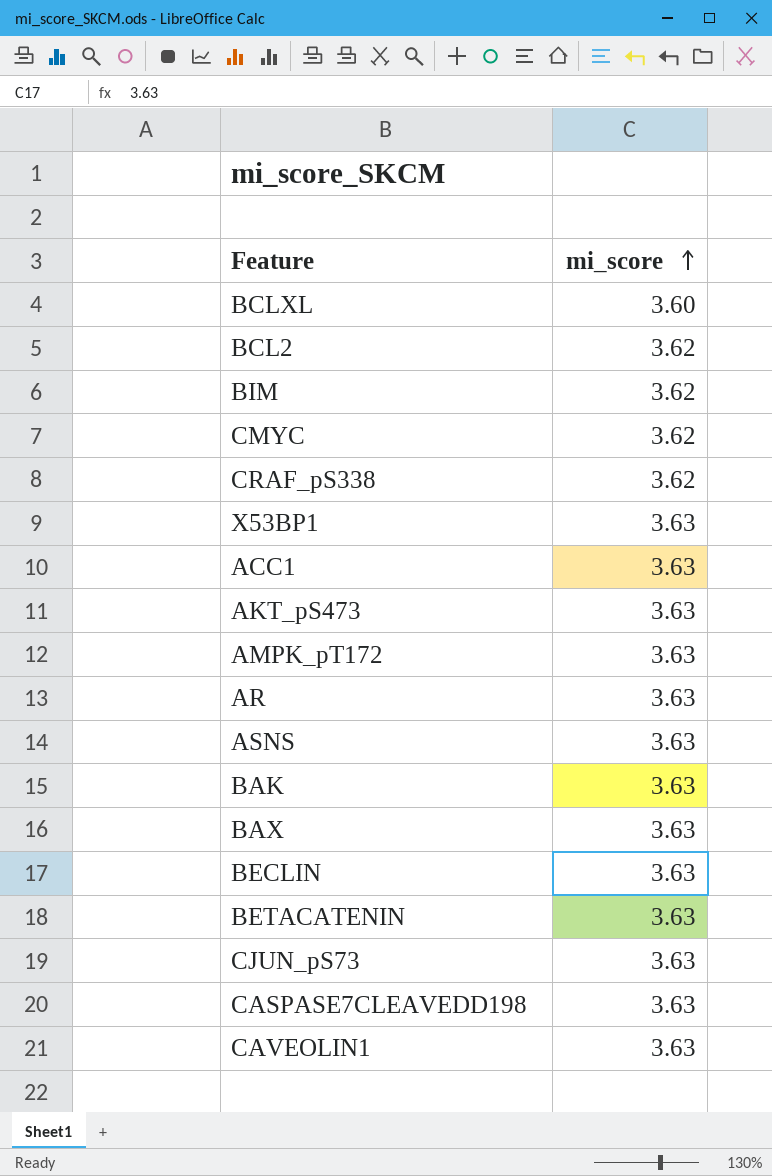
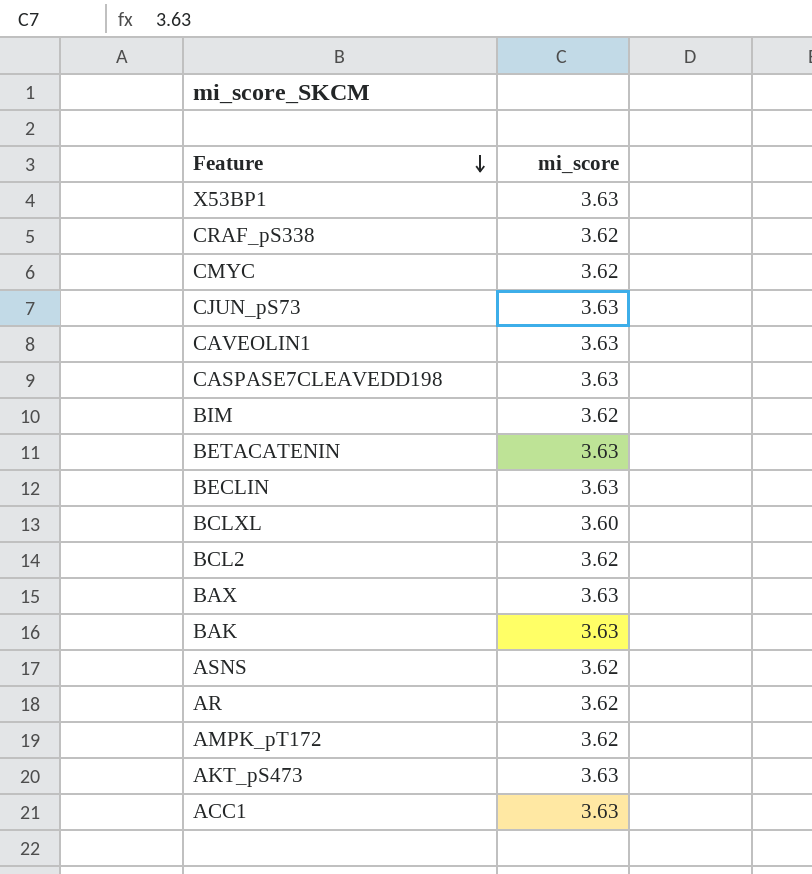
row order: mi_score ascending -> Feature descending
ASNS | mi_score: 3.63 -> 3.62
AR | mi_score: 3.63 -> 3.62
AMPK_pT172 | mi_score: 3.63 -> 3.62

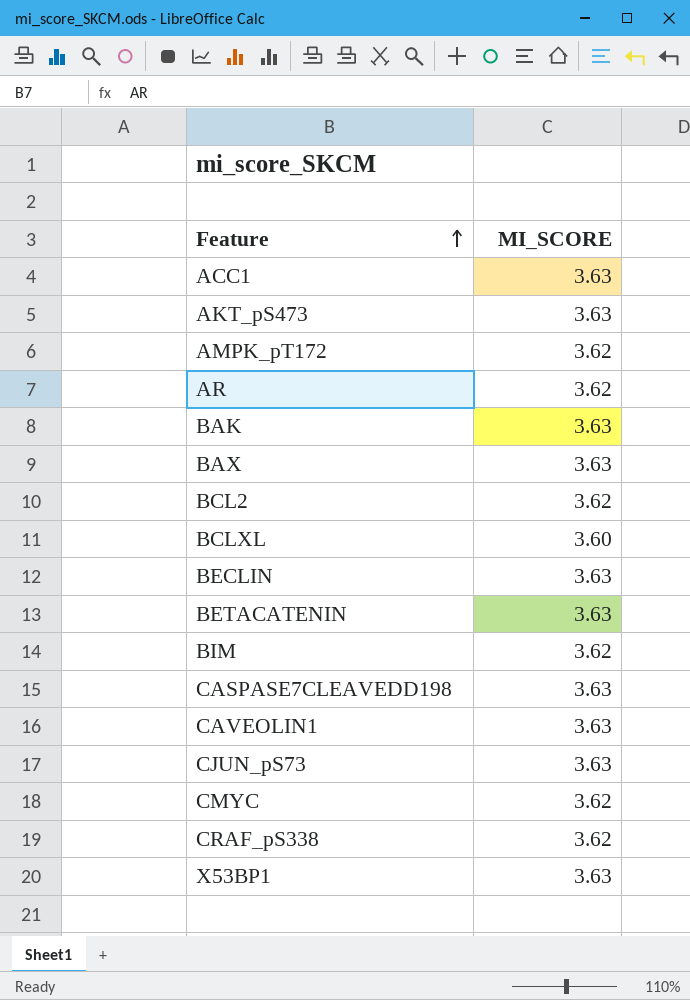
row order: Feature descending -> Feature ascending
column name: mi_score -> MI_SCORE
row ASNS: 3.62 -> none

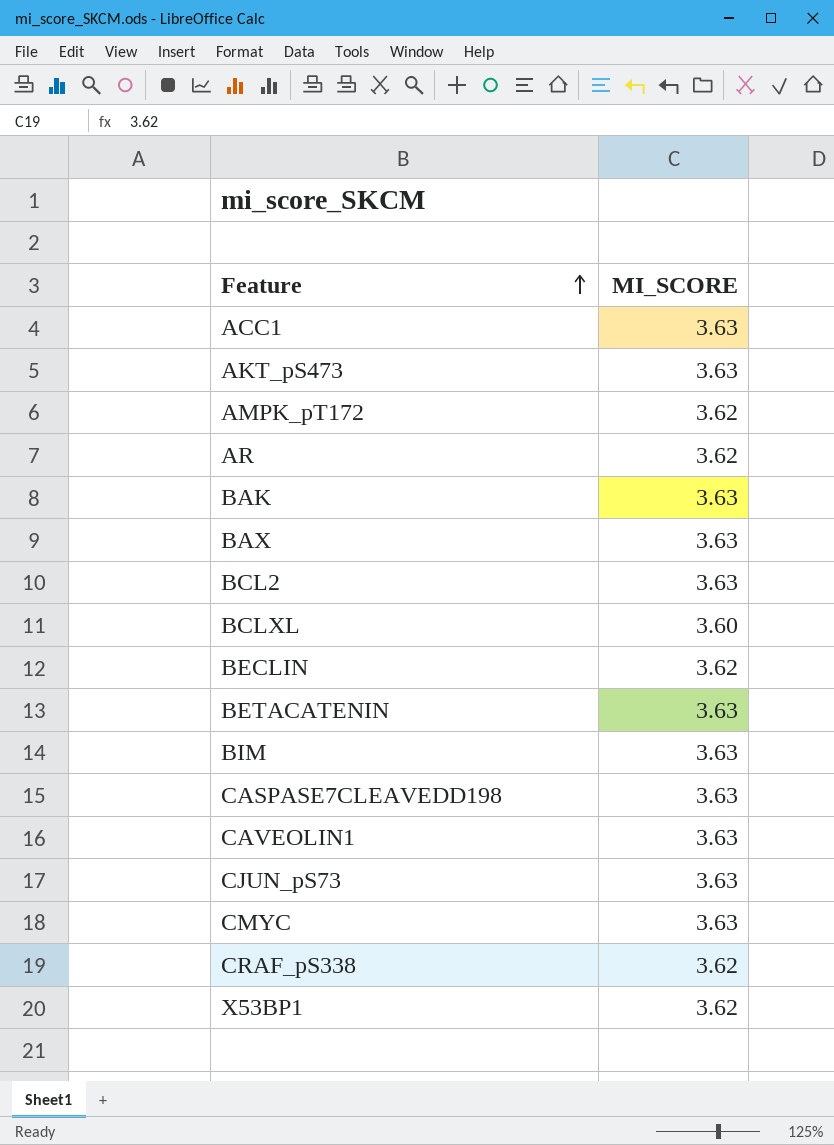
BCL2 | MI_SCORE: 3.62 -> 3.63
BECLIN | MI_SCORE: 3.63 -> 3.62
BIM | MI_SCORE: 3.62 -> 3.63
CMYC | MI_SCORE: 3.62 -> 3.63
X53BP1 | MI_SCORE: 3.63 -> 3.62

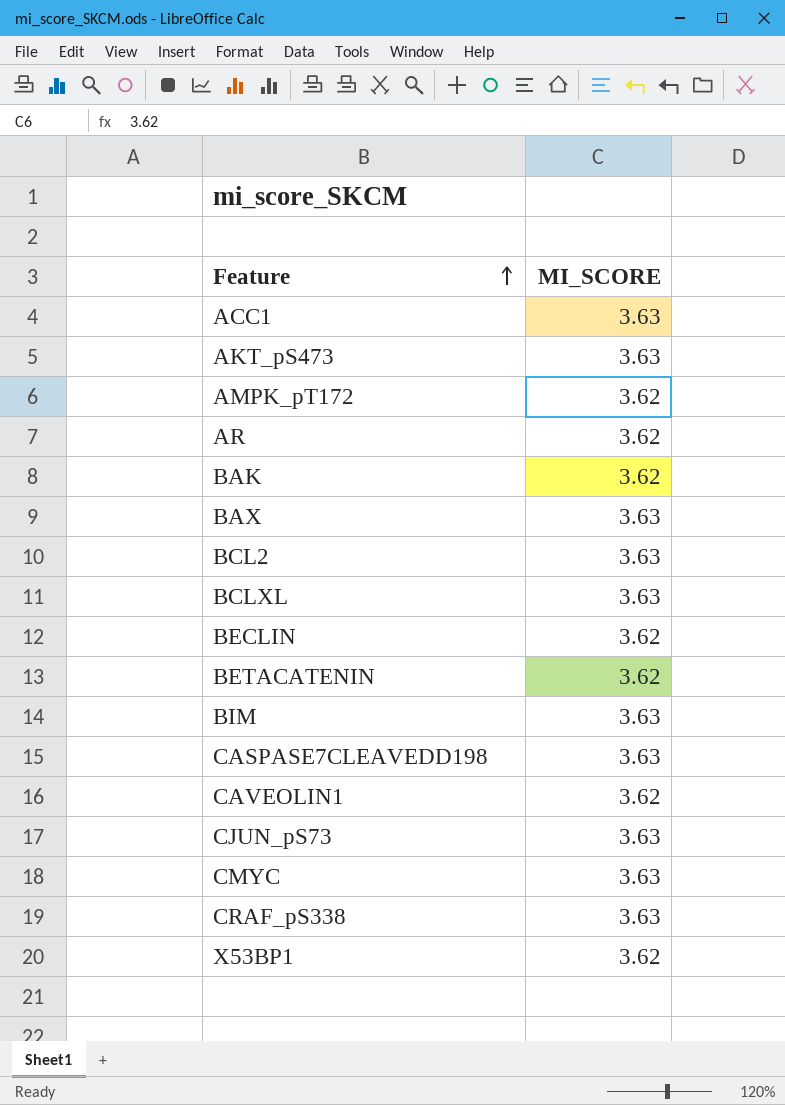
BAK | MI_SCORE: 3.63 -> 3.62
BCLXL | MI_SCORE: 3.60 -> 3.63
BETACATENIN | MI_SCORE: 3.63 -> 3.62
CAVEOLIN1 | MI_SCORE: 3.63 -> 3.62
CRAF_pS338 | MI_SCORE: 3.62 -> 3.63

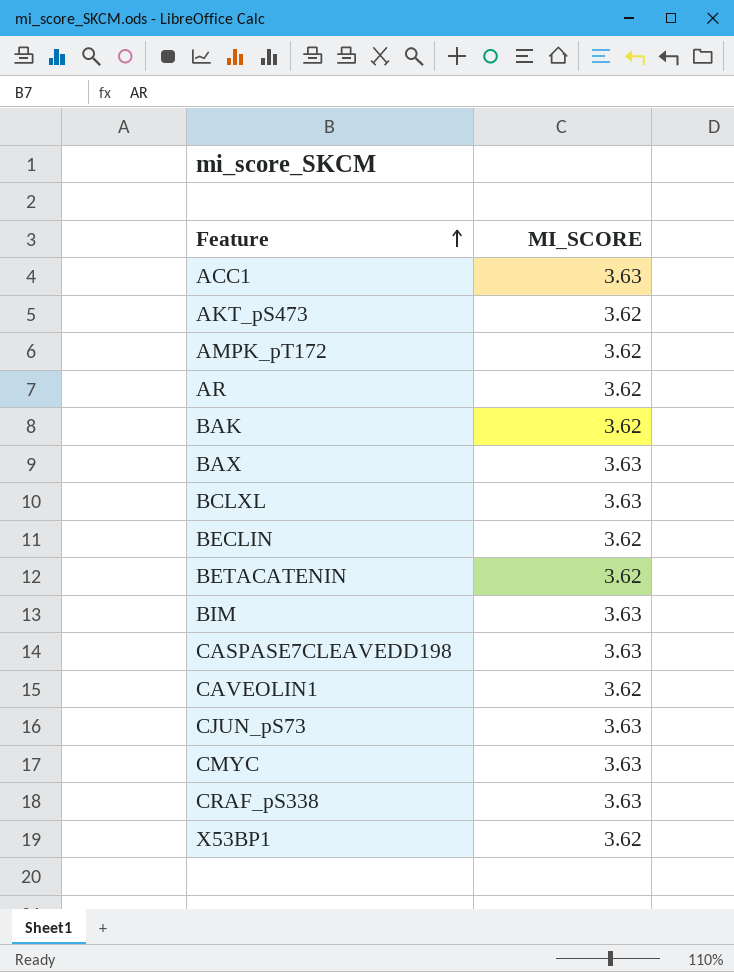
row BCL2: 3.63 -> none
AKT_pS473 | MI_SCORE: 3.63 -> 3.62

